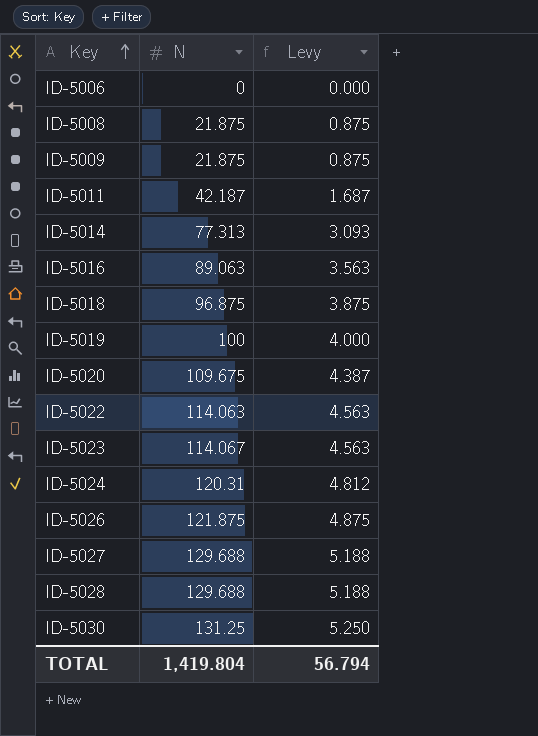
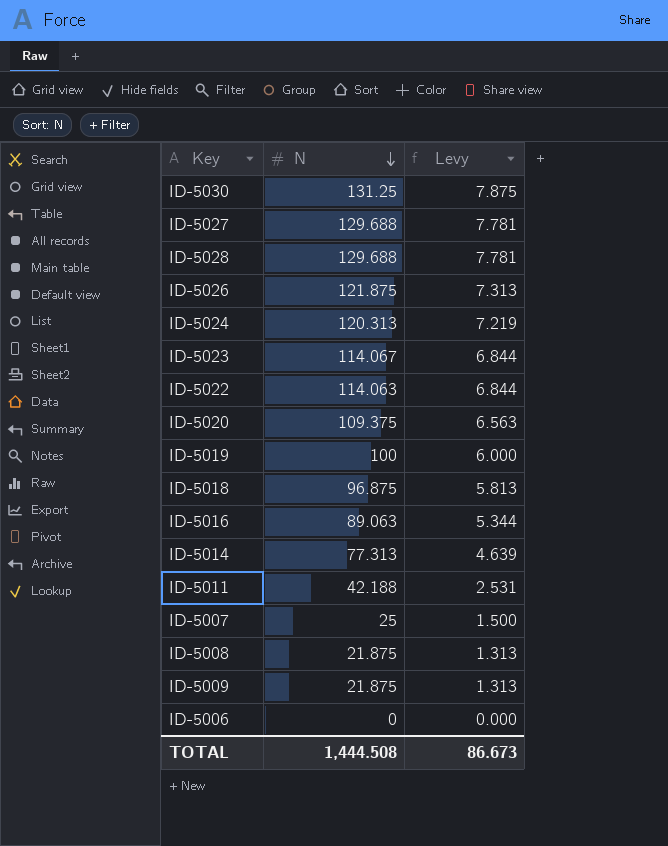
row order: Key ascending -> N descending
column Levy | formula: [N] * 0.04 -> [N] * 0.06
ID-5024 | N: 120.31 -> 120.313
ID-5020 | N: 109.675 -> 109.375
ID-5011 | N: 42.187 -> 42.188
row ID-5007: none -> 25 | 1.500
TOTAL | N: 1,419.804 -> 1,444.508
TOTAL | Levy: 56.794 -> 86.673

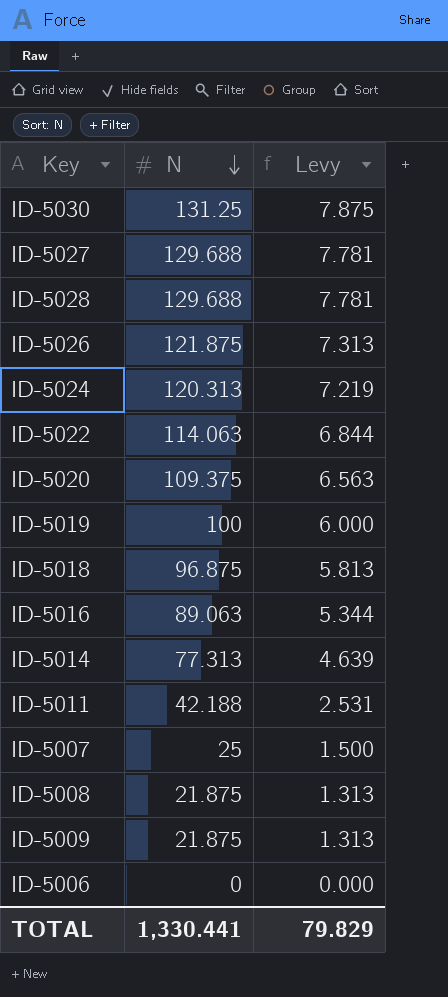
row ID-5023: 114.067 | 6.844 -> none
TOTAL | N: 1,444.508 -> 1,330.441
TOTAL | Levy: 86.673 -> 79.829

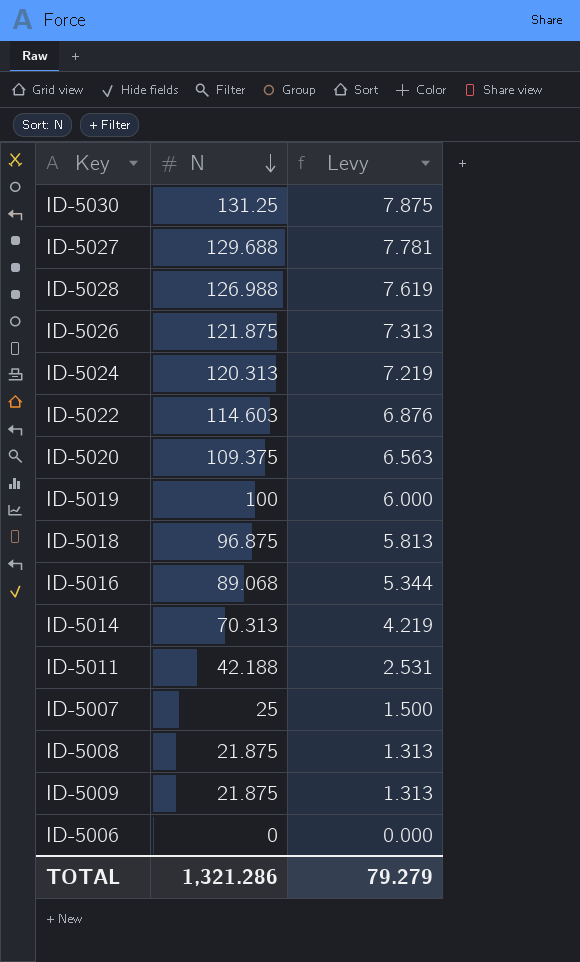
ID-5028 | N: 129.688 -> 126.988
ID-5028 | Levy: 7.781 -> 7.619
ID-5022 | N: 114.063 -> 114.603
ID-5022 | Levy: 6.844 -> 6.876
ID-5016 | N: 89.063 -> 89.068
ID-5014 | N: 77.313 -> 70.313
ID-5014 | Levy: 4.639 -> 4.219
TOTAL | N: 1,330.441 -> 1,321.286
TOTAL | Levy: 79.829 -> 79.279

